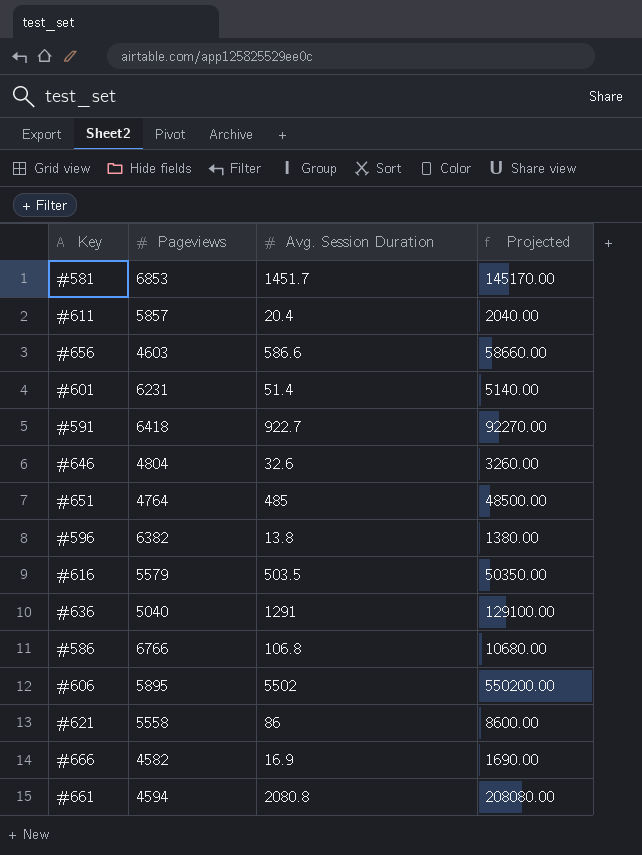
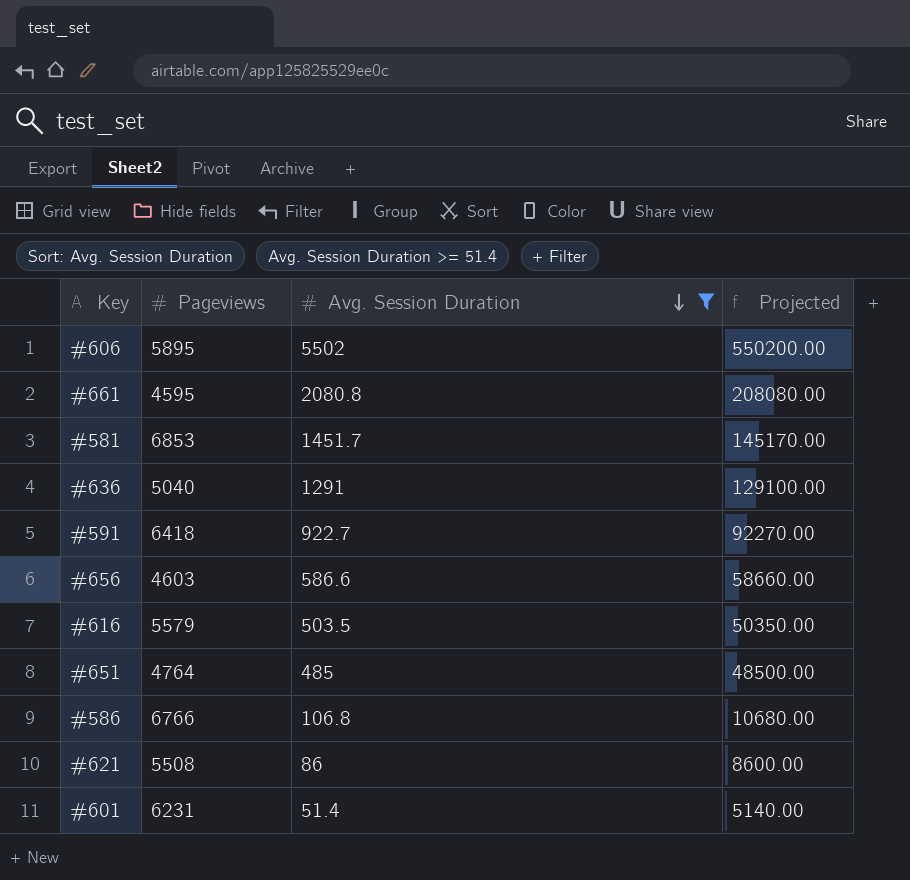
filter: none -> Avg. Session Duration >= 51.4
row order: none -> Avg. Session Duration descending
#661 | Pageviews: 4594 -> 4595
#621 | Pageviews: 5558 -> 5508

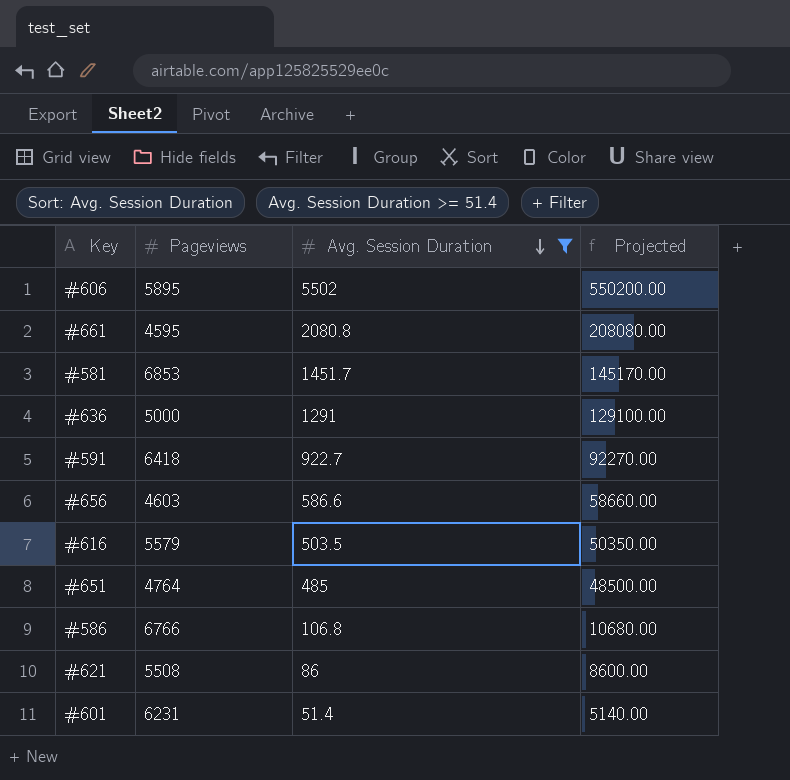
#636 | Pageviews: 5040 -> 5000

